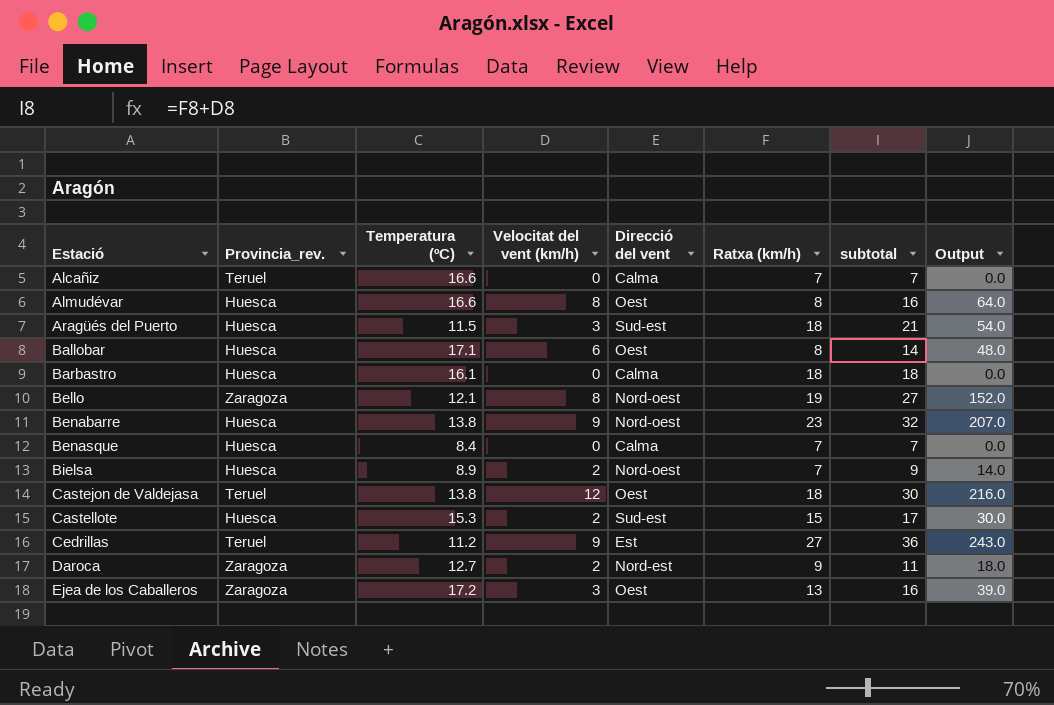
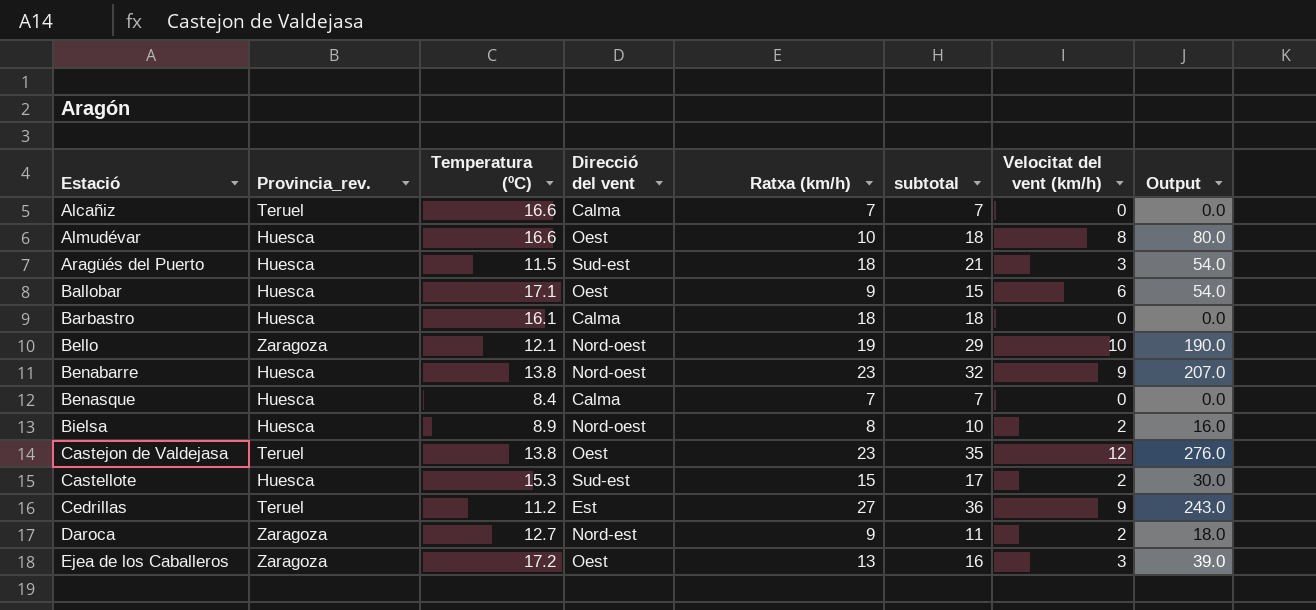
column Velocitat del vent (km/h) | position: 4 -> 7
Almudévar | Ratxa (km/h): 8 -> 10
Almudévar | subtotal: 16 -> 18
Almudévar | Output: 64.0 -> 80.0
Ballobar | Ratxa (km/h): 8 -> 9
Ballobar | subtotal: 14 -> 15
Ballobar | Output: 48.0 -> 54.0
Bello | subtotal: 27 -> 29
Bello | Velocitat del vent (km/h): 8 -> 10
Bello | Output: 152.0 -> 190.0
Bielsa | Ratxa (km/h): 7 -> 8
Bielsa | subtotal: 9 -> 10
Bielsa | Output: 14.0 -> 16.0
Castejon de Valdejasa | Ratxa (km/h): 18 -> 23
Castejon de Valdejasa | subtotal: 30 -> 35
Castejon de Valdejasa | Output: 216.0 -> 276.0

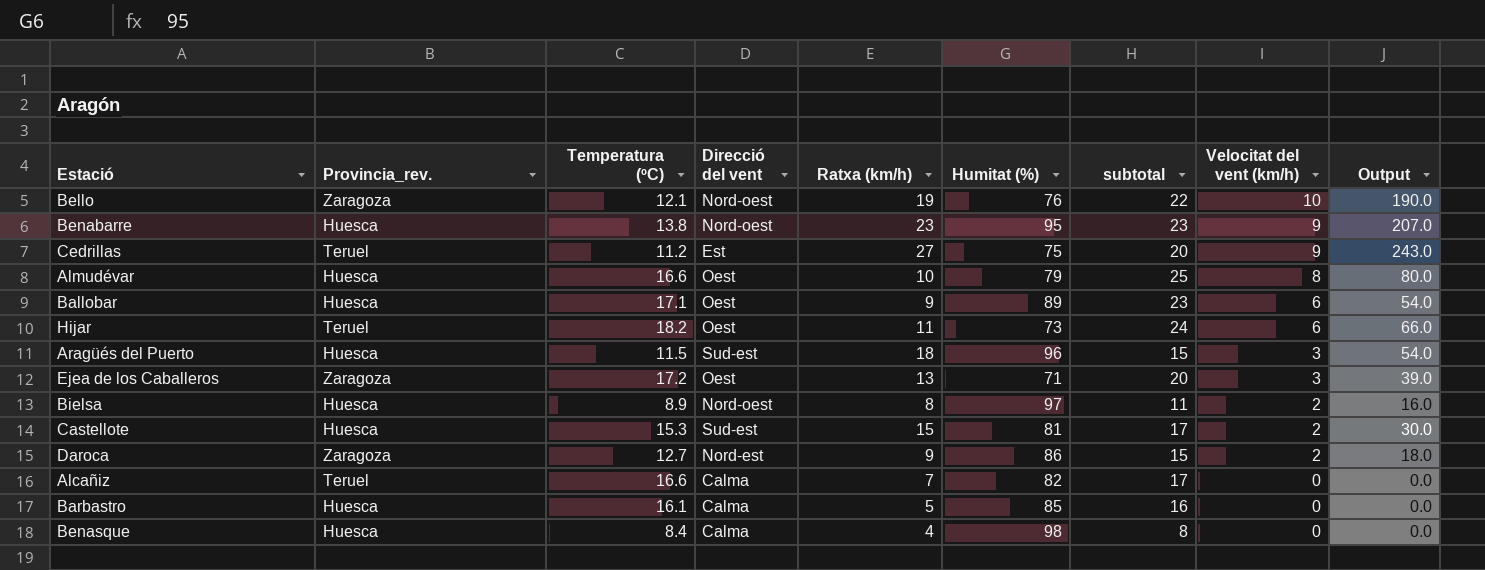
row order: Estació ascending -> Velocitat del vent (km/h) descending
column Humitat (%) | position: none -> 6
column subtotal | formula: [Ratxa (km/h)] + [Velocitat del vent (km/h)] -> [Temperatura (ºC)] + [Velocitat del vent (km/h)]
row Castejon de Valdejasa: Teruel | 13.8 | Oest | 23 | 35 | 12 | 276.0 -> none
row Hijar: none -> Teruel | 18.2 | Oest | 11 | 73 | 24 | 6 | 66.0
Barbastro | Ratxa (km/h): 18 -> 5
Benasque | Ratxa (km/h): 7 -> 4

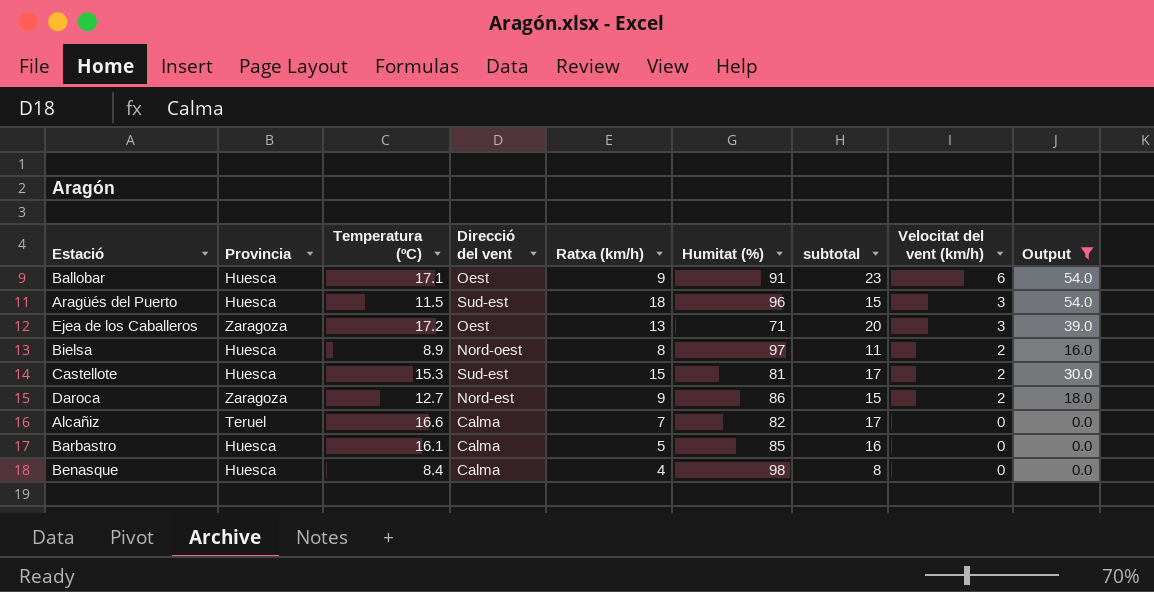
filter: none -> Output <= 54.0
column name: Provincia_rev. -> Provincia
Ballobar | Humitat (%): 89 -> 91

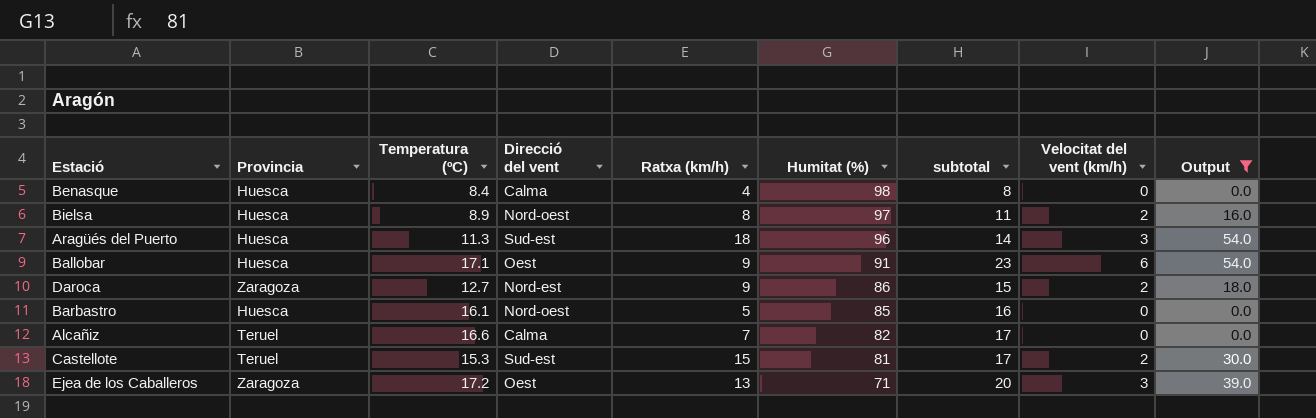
row order: Velocitat del vent (km/h) descending -> Humitat (%) descending
Aragüés del Puerto | Temperatura (ºC): 11.5 -> 11.3
Aragüés del Puerto | subtotal: 15 -> 14
Barbastro | Direcció del vent: Calma -> Nord-oest
Castellote | Provincia: Huesca -> Teruel

